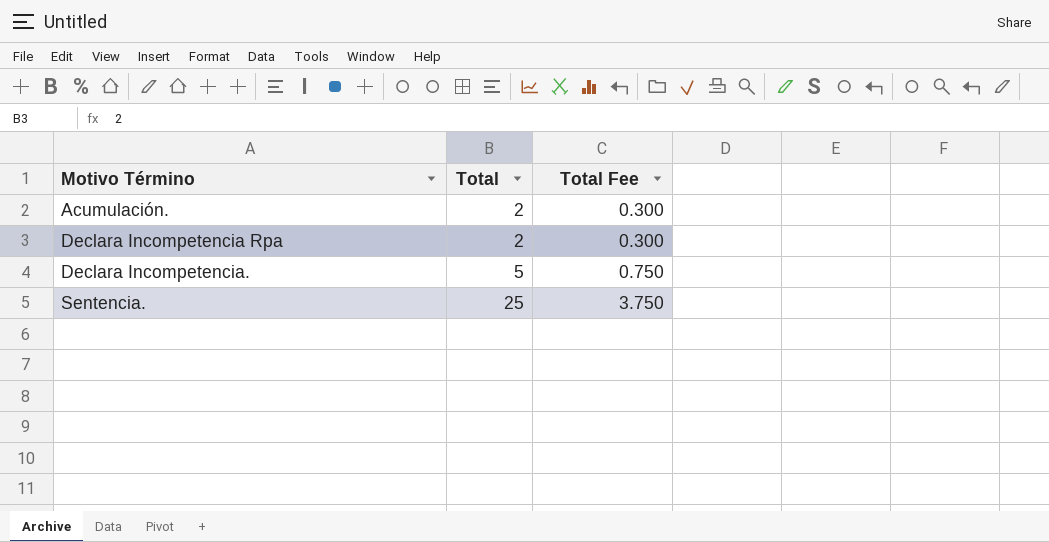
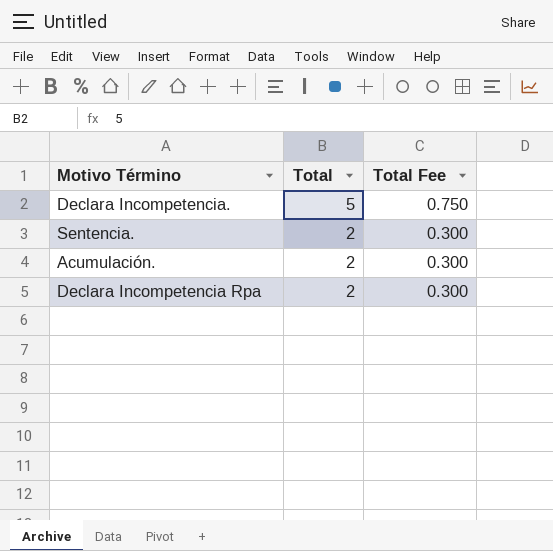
row order: Motivo Término ascending -> Total descending
Sentencia. | Total: 25 -> 2
Sentencia. | Total Fee: 3.750 -> 0.300

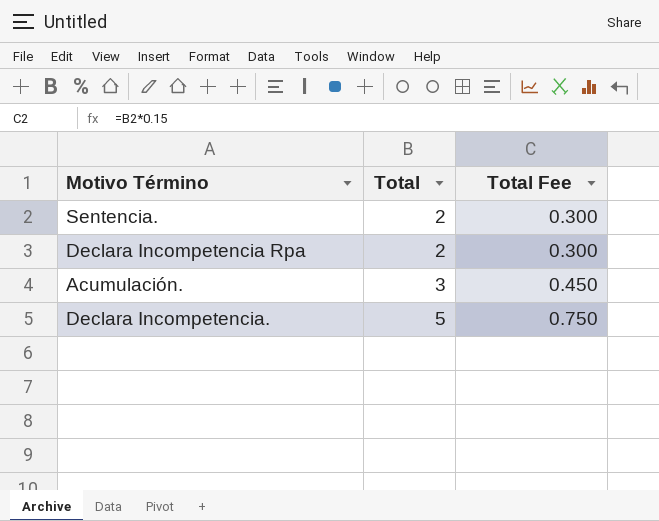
row order: Total descending -> Total ascending
Acumulación. | Total: 2 -> 3
Acumulación. | Total Fee: 0.300 -> 0.450

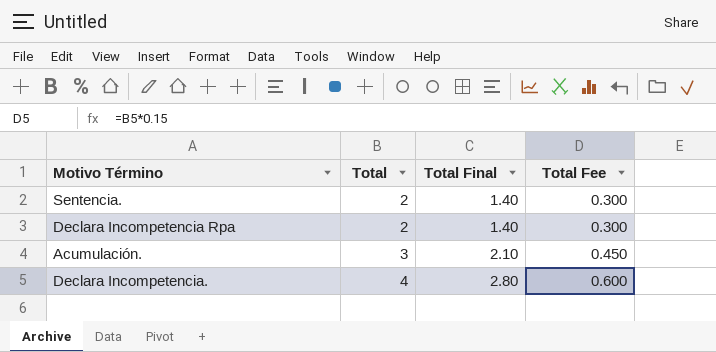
column Total Final | formula: none -> [Total] * 0.7
Declara Incompetencia. | Total: 5 -> 4
Declara Incompetencia. | Total Fee: 0.750 -> 0.600

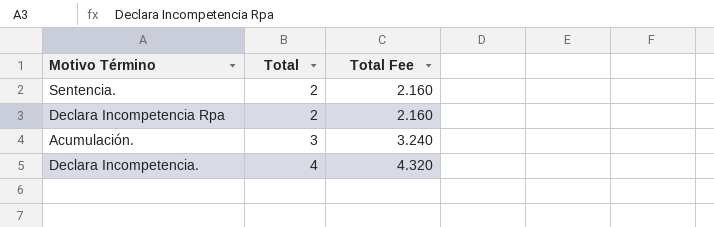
column Total Final | formula: [Total] * 0.7 -> none
column Total Fee | formula: [Total] * 0.15 -> [Total] * 1.08

